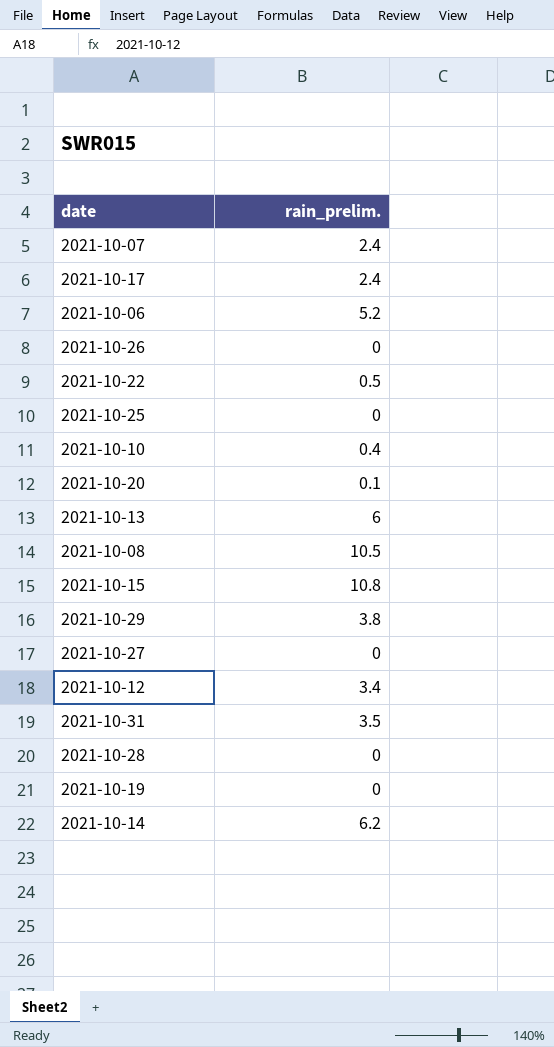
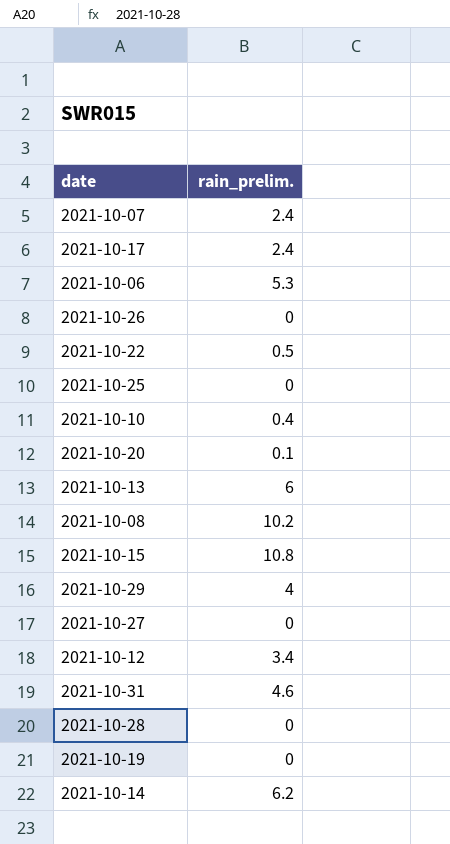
2021-10-06 | rain_prelim.: 5.2 -> 5.3
2021-10-08 | rain_prelim.: 10.5 -> 10.2
2021-10-29 | rain_prelim.: 3.8 -> 4
2021-10-31 | rain_prelim.: 3.5 -> 4.6

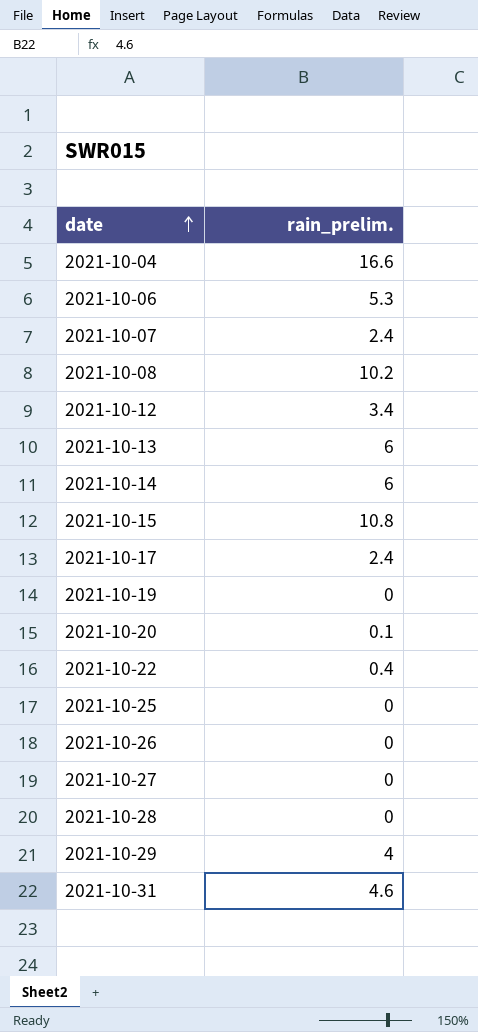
row order: none -> date ascending
row 2021-10-10: 0.4 -> none
row 2021-10-04: none -> 16.6
2021-10-14 | rain_prelim.: 6.2 -> 6
2021-10-22 | rain_prelim.: 0.5 -> 0.4

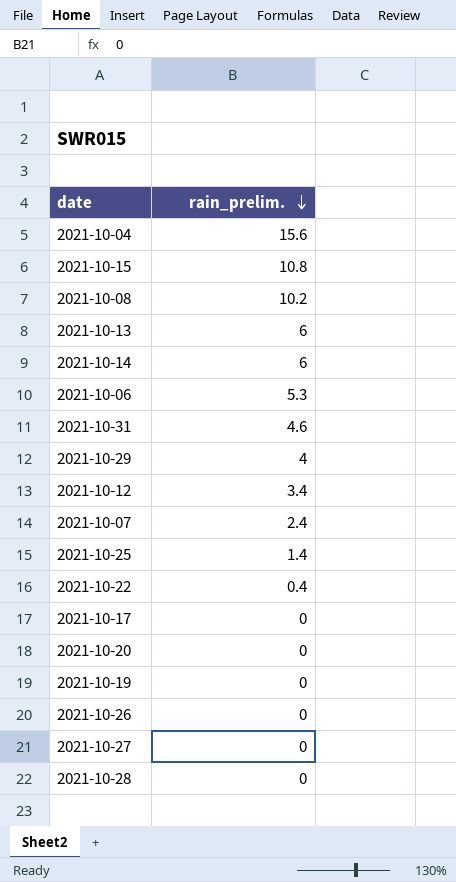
row order: date ascending -> rain_prelim. descending
2021-10-04 | rain_prelim.: 16.6 -> 15.6
2021-10-25 | rain_prelim.: 0 -> 1.4
2021-10-17 | rain_prelim.: 2.4 -> 0
2021-10-20 | rain_prelim.: 0.1 -> 0

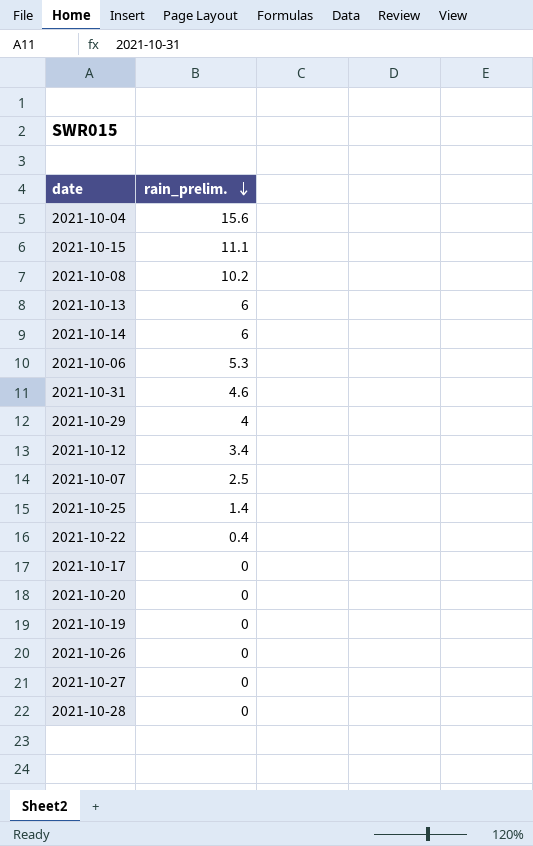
2021-10-15 | rain_prelim.: 10.8 -> 11.1
2021-10-07 | rain_prelim.: 2.4 -> 2.5

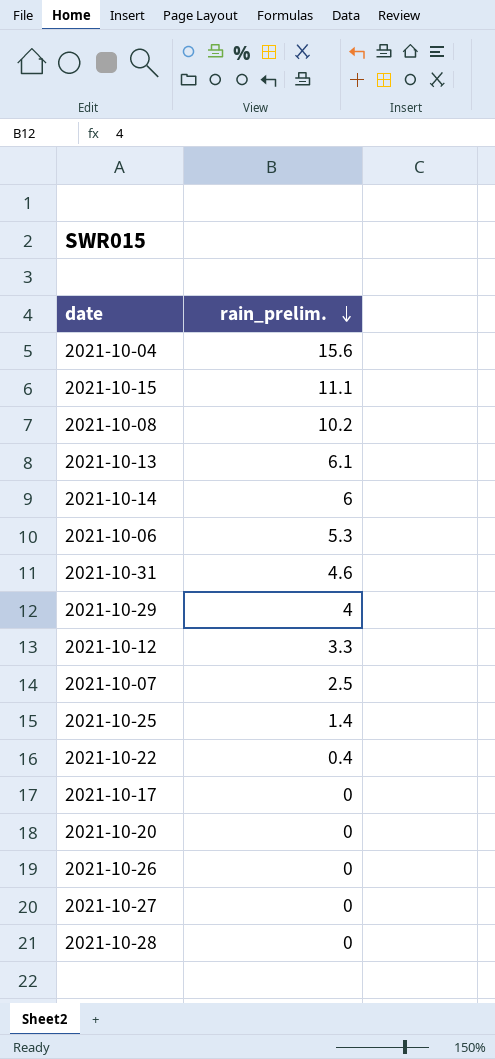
row 2021-10-19: 0 -> none
2021-10-13 | rain_prelim.: 6 -> 6.1
2021-10-12 | rain_prelim.: 3.4 -> 3.3

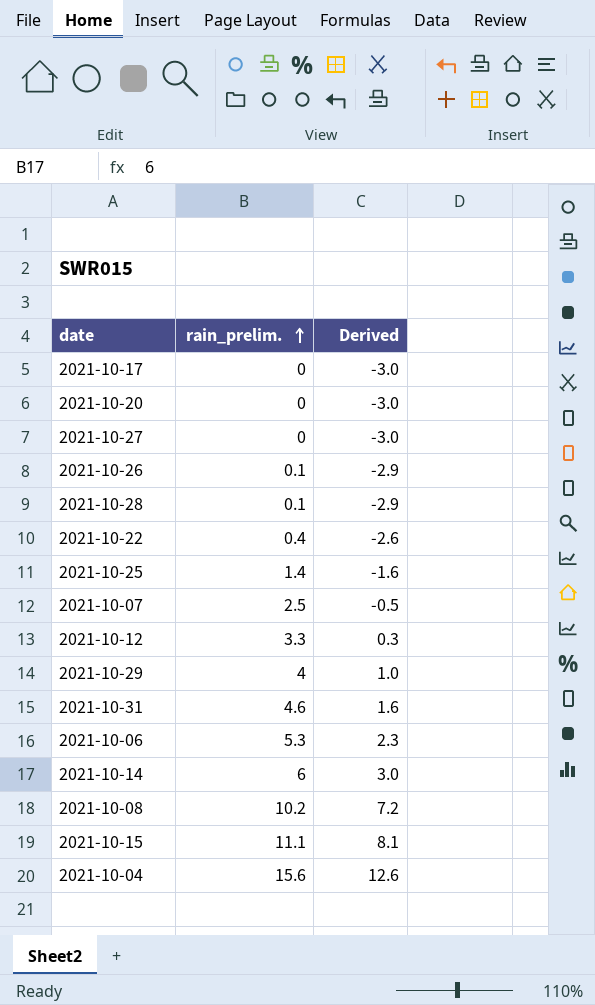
row order: rain_prelim. descending -> rain_prelim. ascending
column Derived | formula: none -> [rain_prelim.] - 3
row 2021-10-13: 6.1 -> none
2021-10-26 | rain_prelim.: 0 -> 0.1
2021-10-28 | rain_prelim.: 0 -> 0.1

